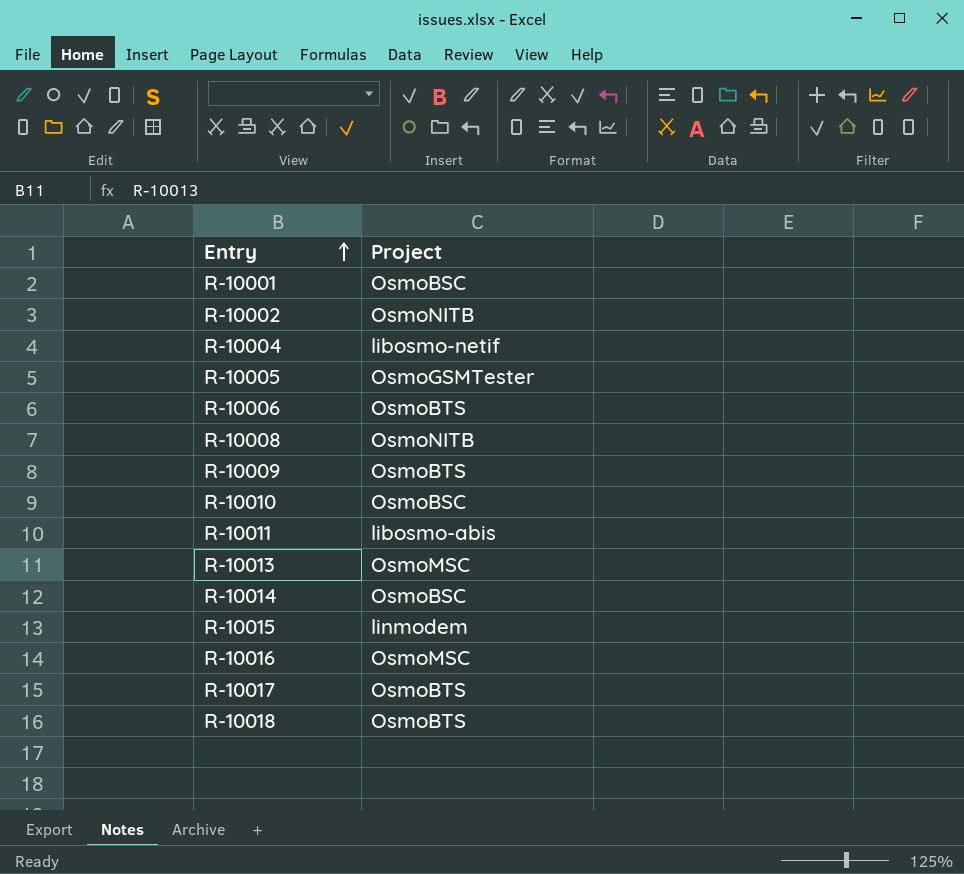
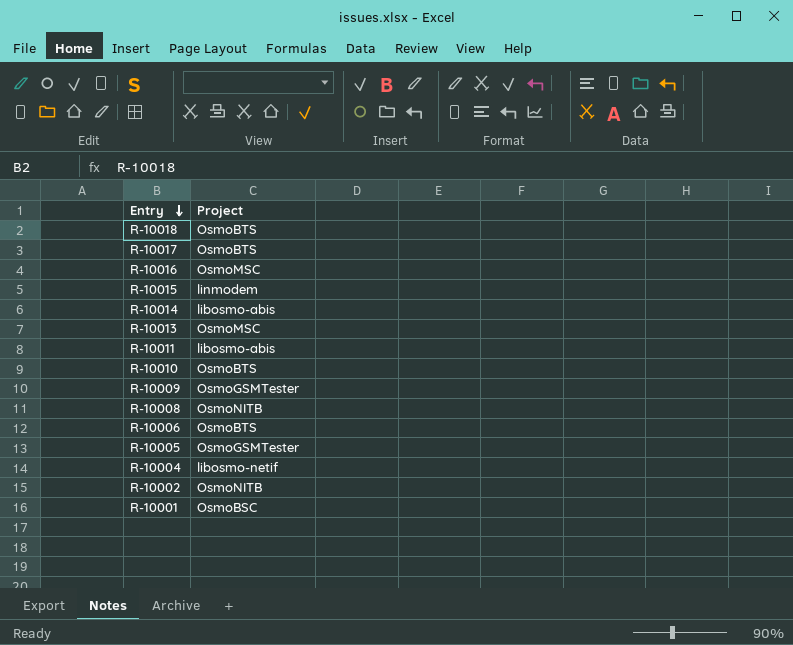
row order: Entry ascending -> Entry descending
R-10014 | Project: OsmoBSC -> libosmo-abis
R-10010 | Project: OsmoBSC -> OsmoBTS
R-10009 | Project: OsmoBTS -> OsmoGSMTester

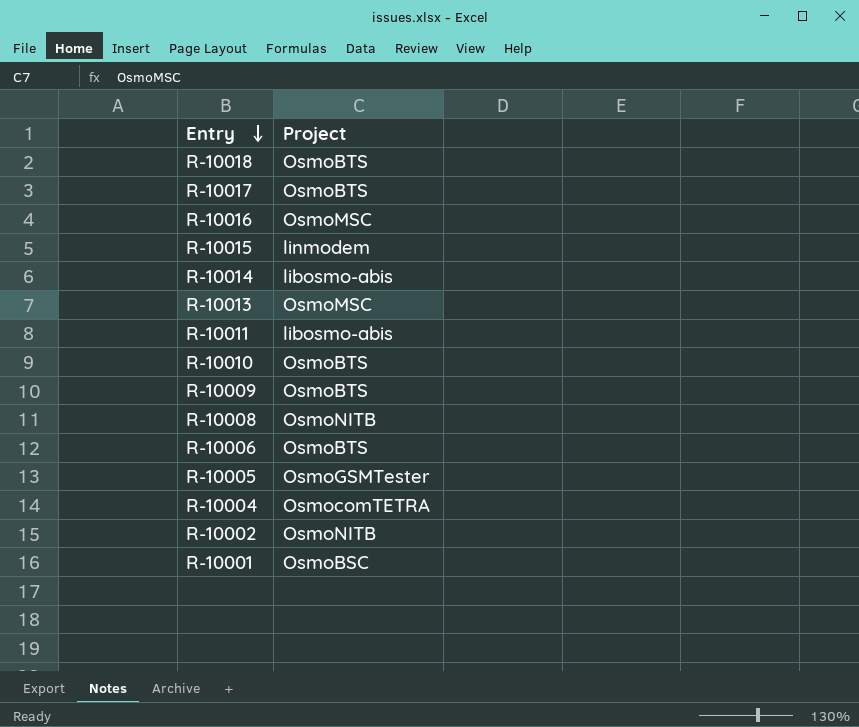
R-10009 | Project: OsmoGSMTester -> OsmoBTS
R-10004 | Project: libosmo-netif -> OsmocomTETRA

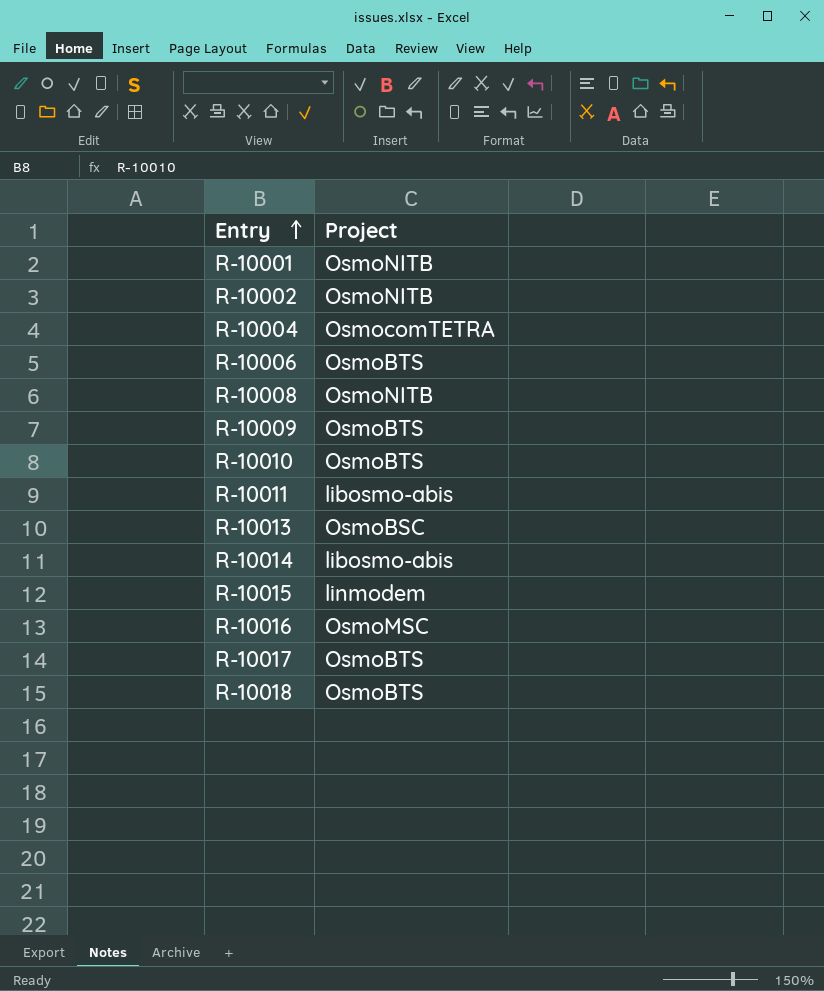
row order: Entry descending -> Entry ascending
row R-10005: OsmoGSMTester -> none
R-10001 | Project: OsmoBSC -> OsmoNITB
R-10013 | Project: OsmoMSC -> OsmoBSC

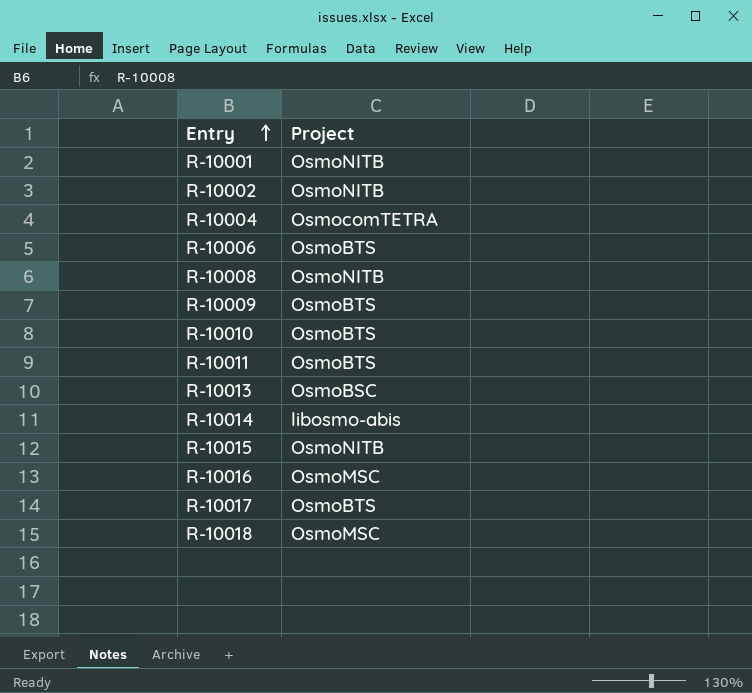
R-10011 | Project: libosmo-abis -> OsmoBTS
R-10015 | Project: linmodem -> OsmoNITB
R-10018 | Project: OsmoBTS -> OsmoMSC

